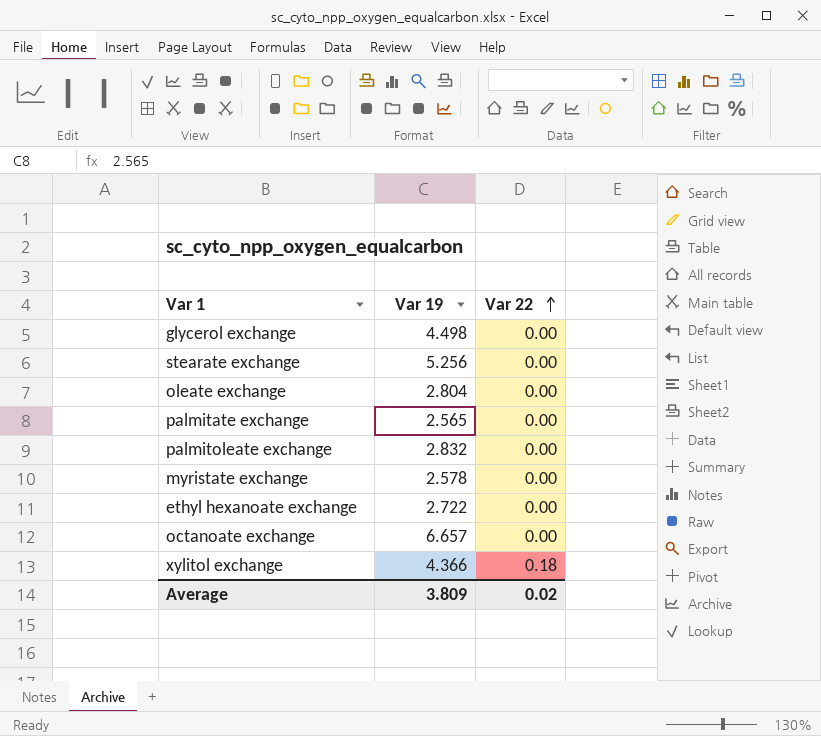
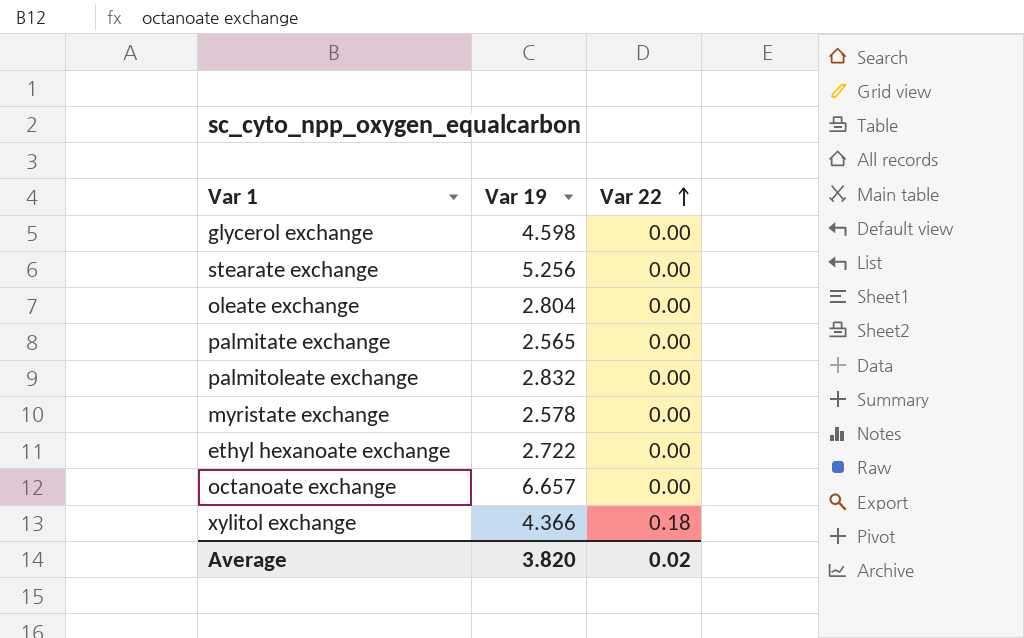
glycerol exchange | Var 19: 4.498 -> 4.598
Average | Var 19: 3.809 -> 3.820

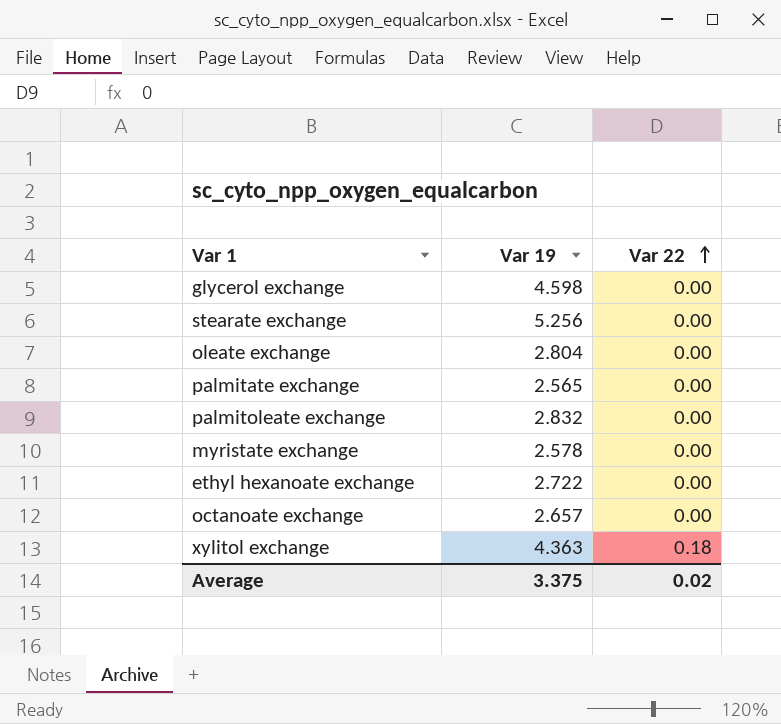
octanoate exchange | Var 19: 6.657 -> 2.657
xylitol exchange | Var 19: 4.366 -> 4.363
Average | Var 19: 3.820 -> 3.375

